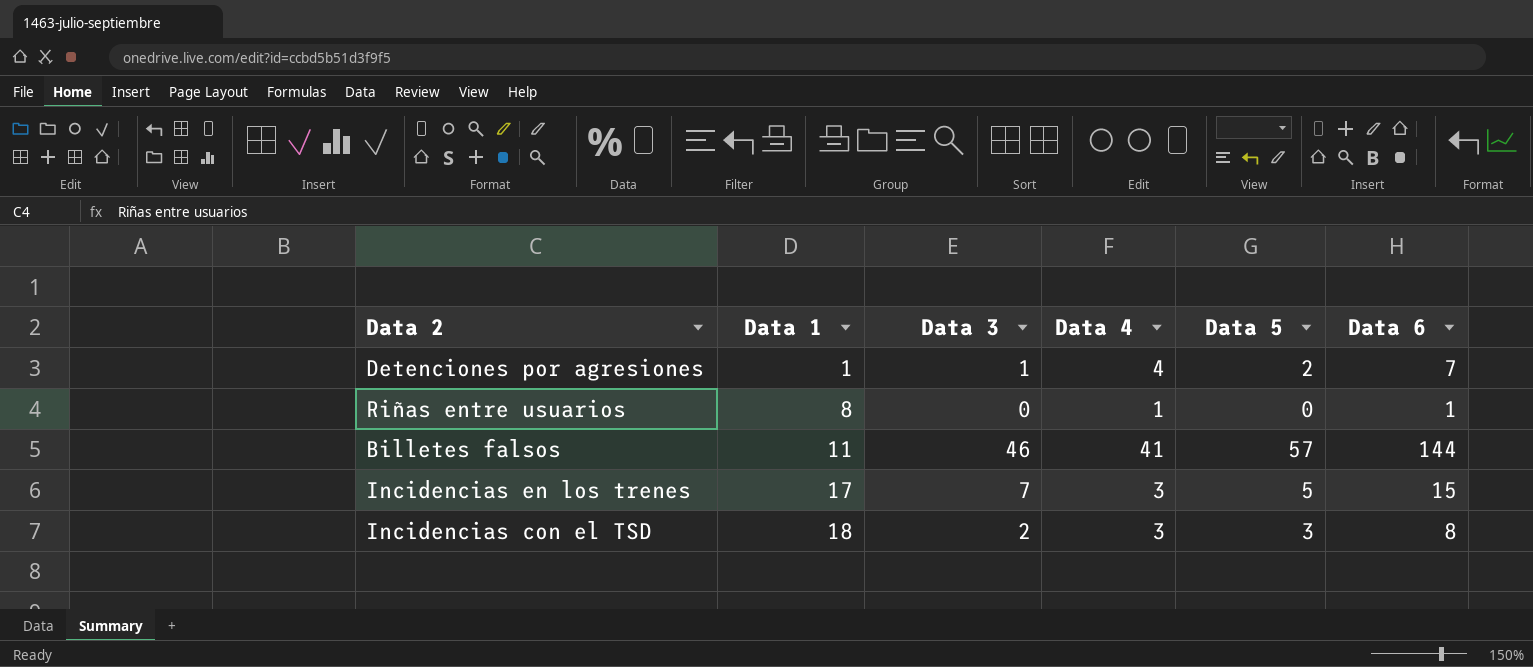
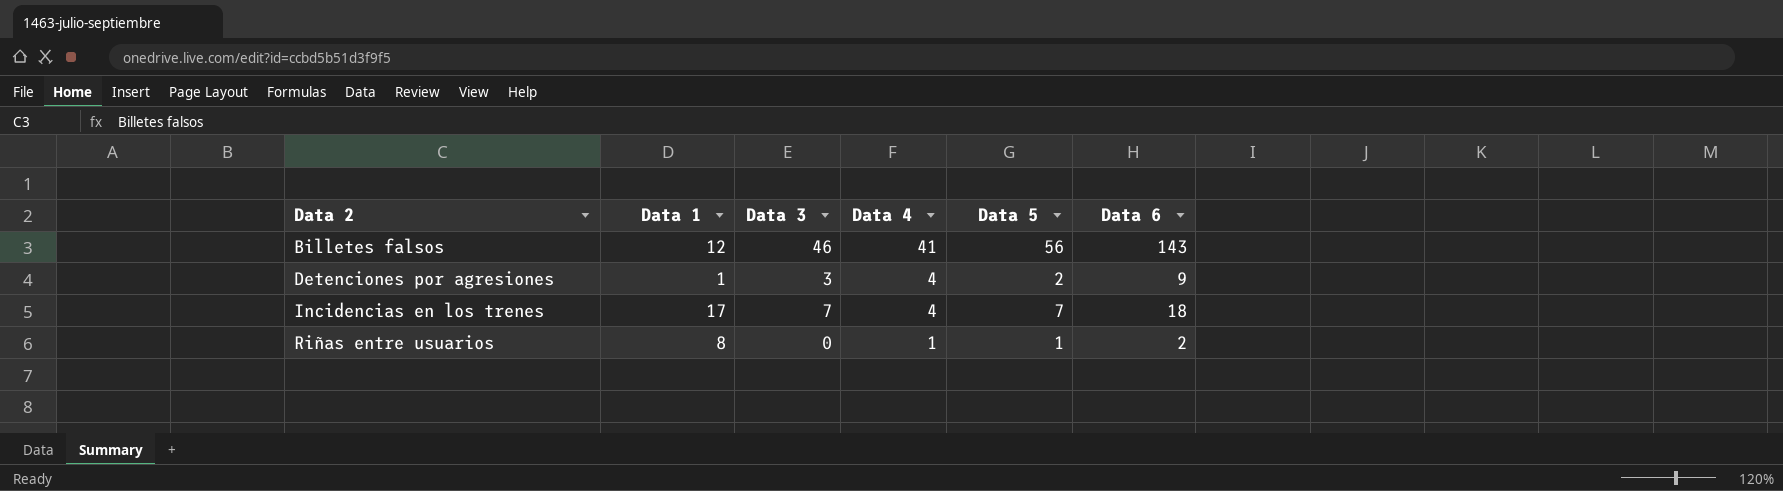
row order: Data 1 ascending -> Data 2 ascending
row Incidencias con el TSD: 18 | 2 | 3 | 3 | 8 -> none
Billetes falsos | Data 1: 11 -> 12
Billetes falsos | Data 5: 57 -> 56
Billetes falsos | Data 6: 144 -> 143
Detenciones por agresiones | Data 3: 1 -> 3
Detenciones por agresiones | Data 6: 7 -> 9
Incidencias en los trenes | Data 4: 3 -> 4
Incidencias en los trenes | Data 5: 5 -> 7
Incidencias en los trenes | Data 6: 15 -> 18
Riñas entre usuarios | Data 5: 0 -> 1
Riñas entre usuarios | Data 6: 1 -> 2

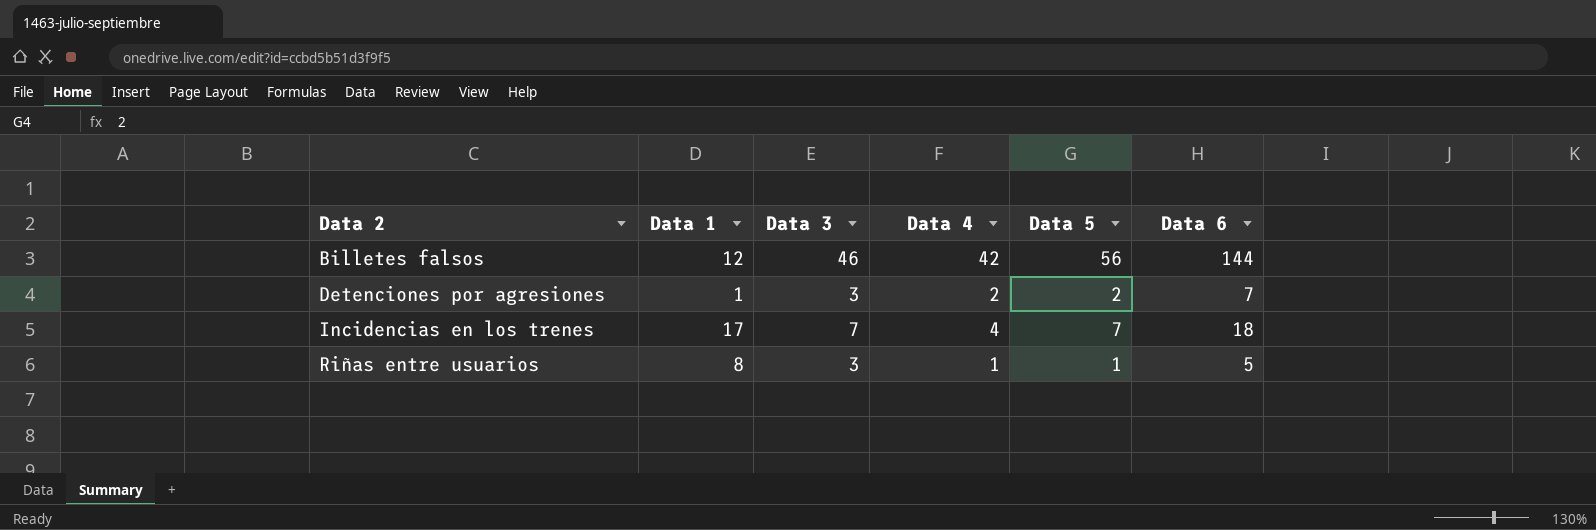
Billetes falsos | Data 4: 41 -> 42
Billetes falsos | Data 6: 143 -> 144
Detenciones por agresiones | Data 4: 4 -> 2
Detenciones por agresiones | Data 6: 9 -> 7
Riñas entre usuarios | Data 3: 0 -> 3
Riñas entre usuarios | Data 6: 2 -> 5

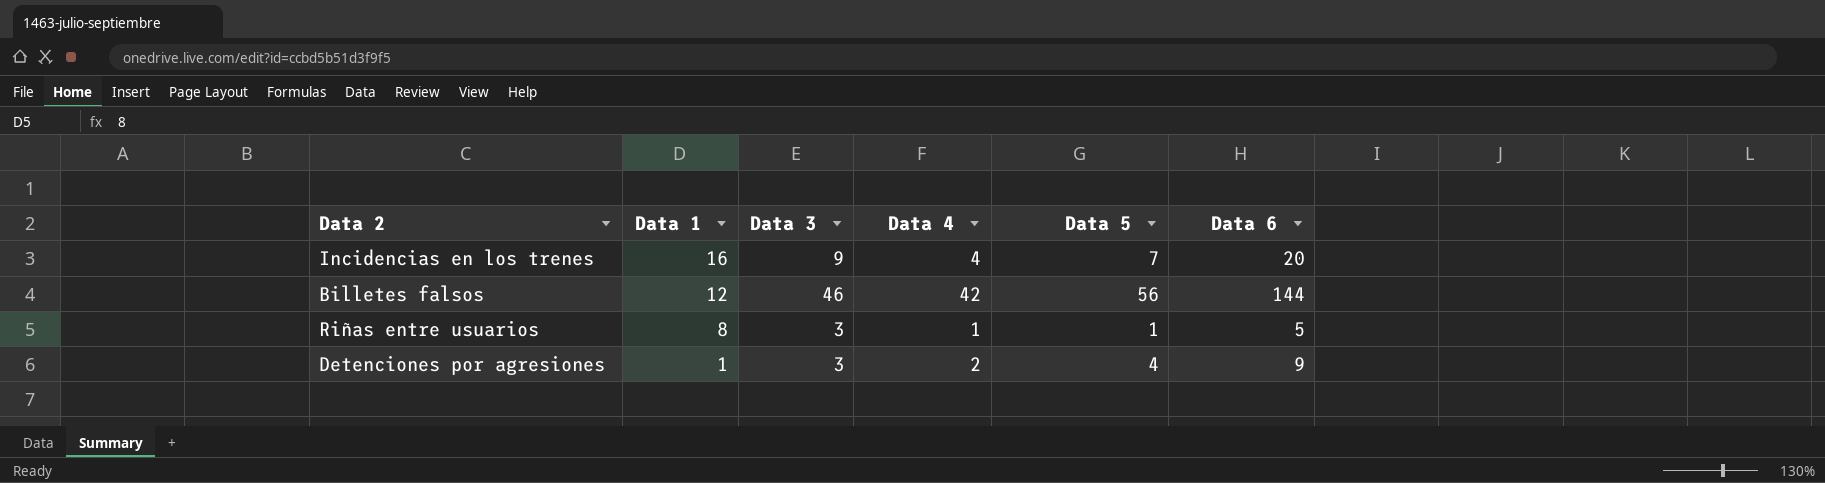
row order: Data 2 ascending -> Data 1 descending
Incidencias en los trenes | Data 1: 17 -> 16
Incidencias en los trenes | Data 3: 7 -> 9
Incidencias en los trenes | Data 6: 18 -> 20
Detenciones por agresiones | Data 5: 2 -> 4
Detenciones por agresiones | Data 6: 7 -> 9

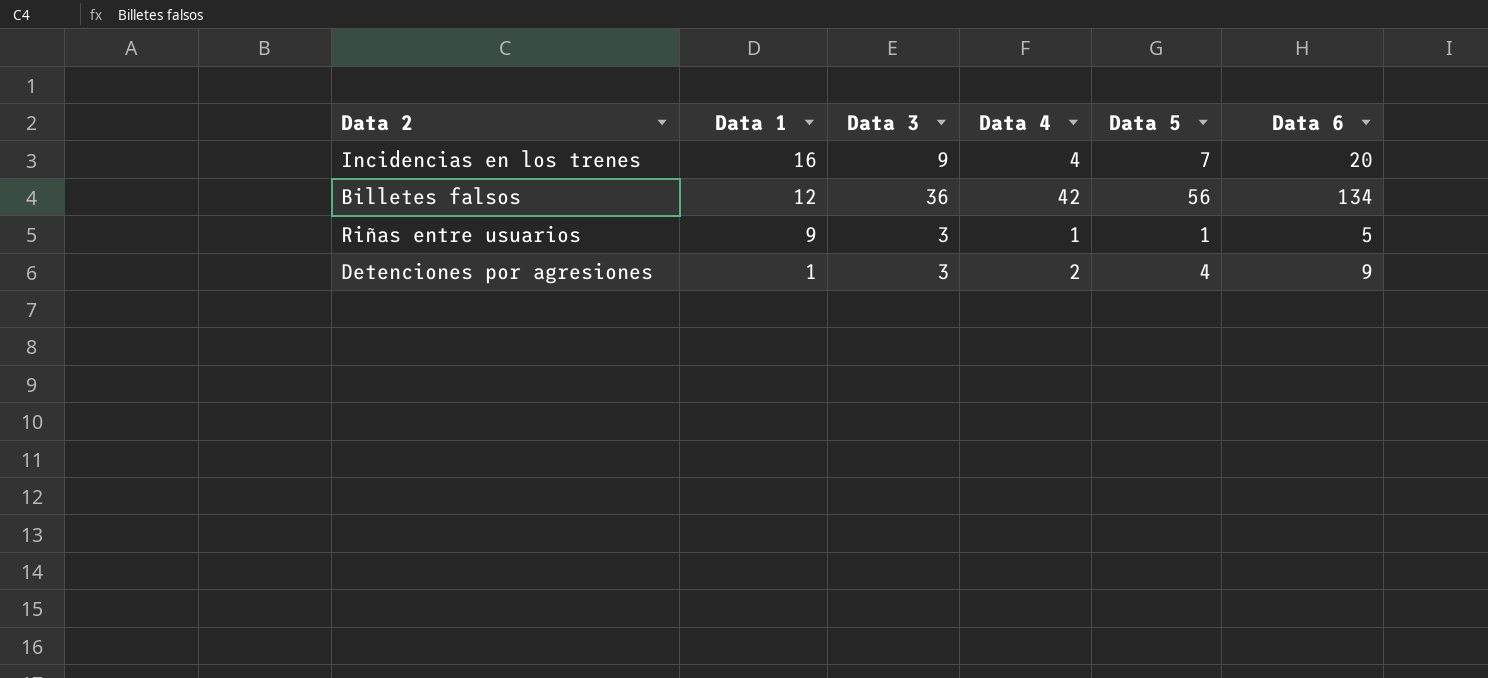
Billetes falsos | Data 3: 46 -> 36
Billetes falsos | Data 6: 144 -> 134
Riñas entre usuarios | Data 1: 8 -> 9

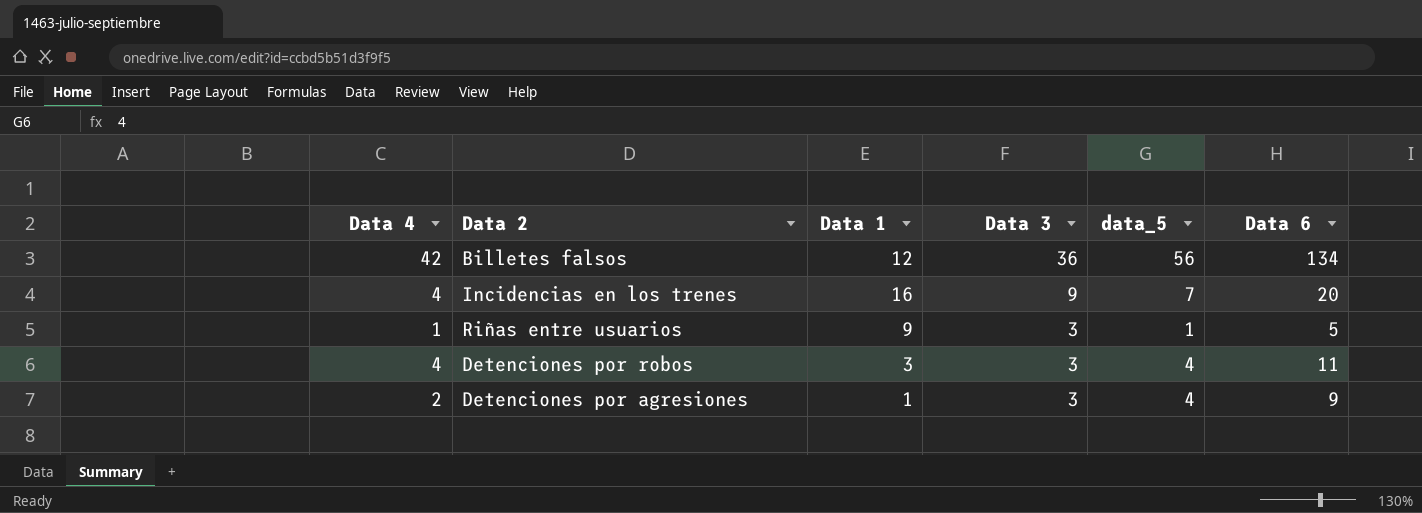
row order: Data 1 descending -> Data 3 descending
column Data 4 | position: 4 -> 1
column name: Data 5 -> data_5
row Detenciones por robos: none -> 4 | 3 | 3 | 4 | 11

